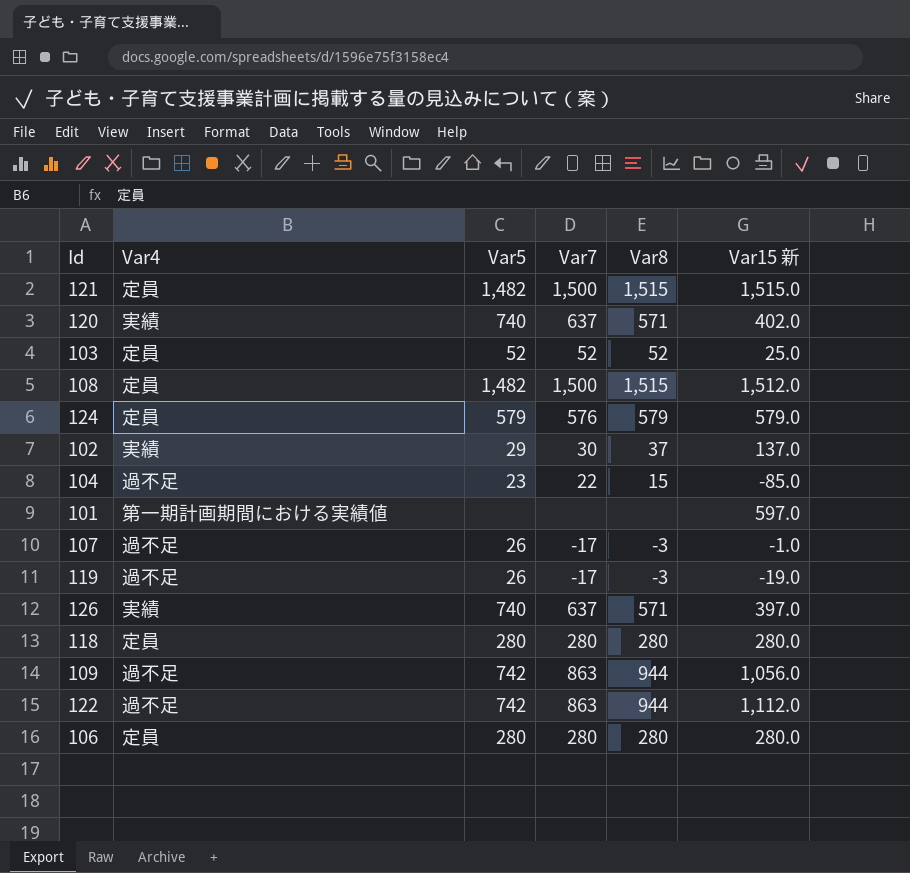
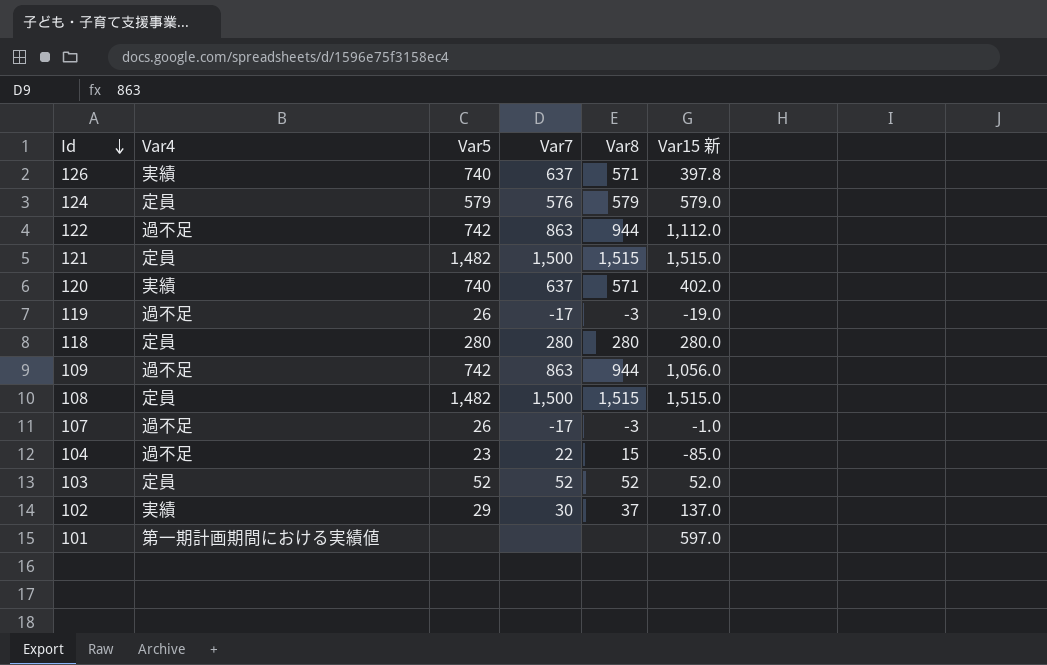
row order: none -> Id descending
row 106: 定員 | 280 | 280 | 280 | 280.0 -> none
126 | Var15 新: 397.0 -> 397.8
108 | Var15 新: 1,512.0 -> 1,515.0
103 | Var15 新: 25.0 -> 52.0

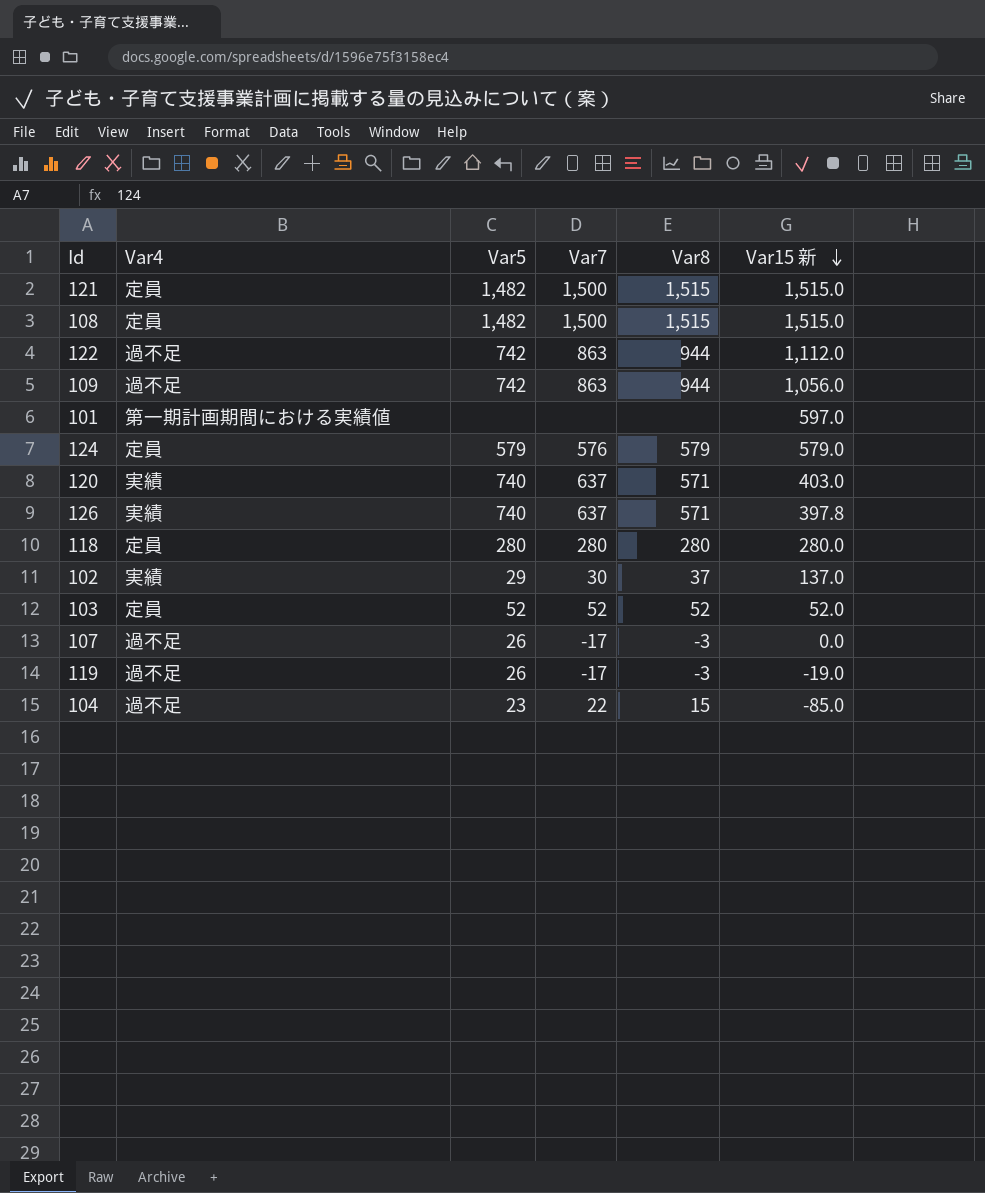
row order: Id descending -> Var15 新 descending
120 | Var15 新: 402.0 -> 403.0
107 | Var15 新: -1.0 -> 0.0

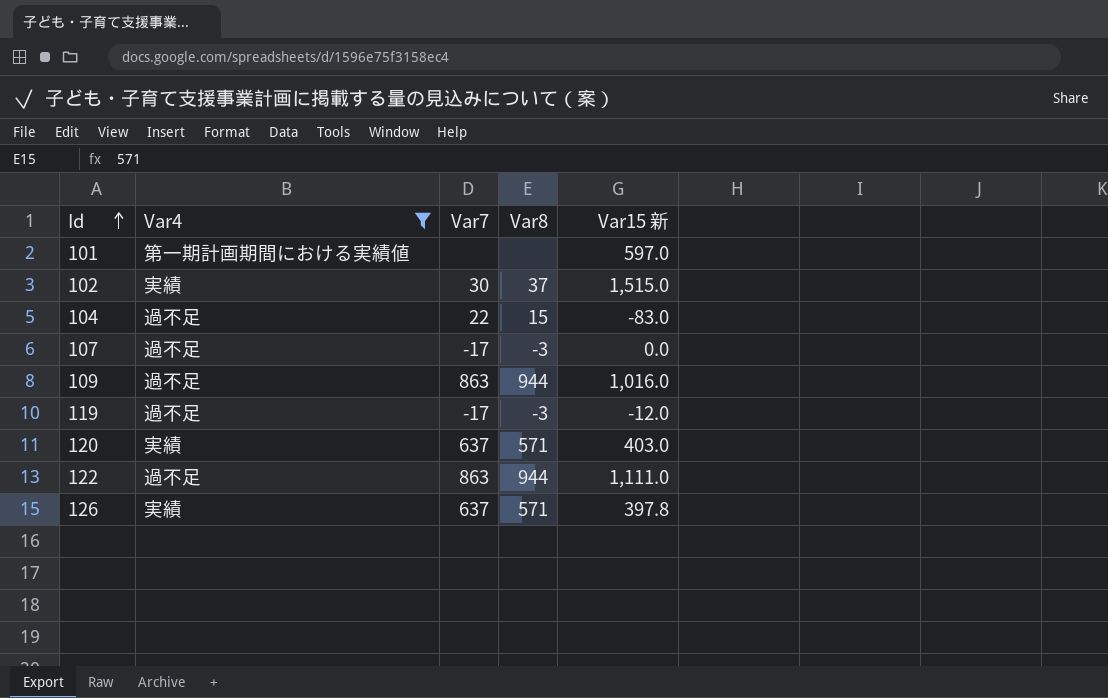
filter: none -> Var4 != 定員
row order: Var15 新 descending -> Id ascending
column Var5 | position: 3 -> none
102 | Var15 新: 137.0 -> 1,515.0
104 | Var15 新: -85.0 -> -83.0
109 | Var15 新: 1,056.0 -> 1,016.0
119 | Var15 新: -19.0 -> -12.0
122 | Var15 新: 1,112.0 -> 1,111.0

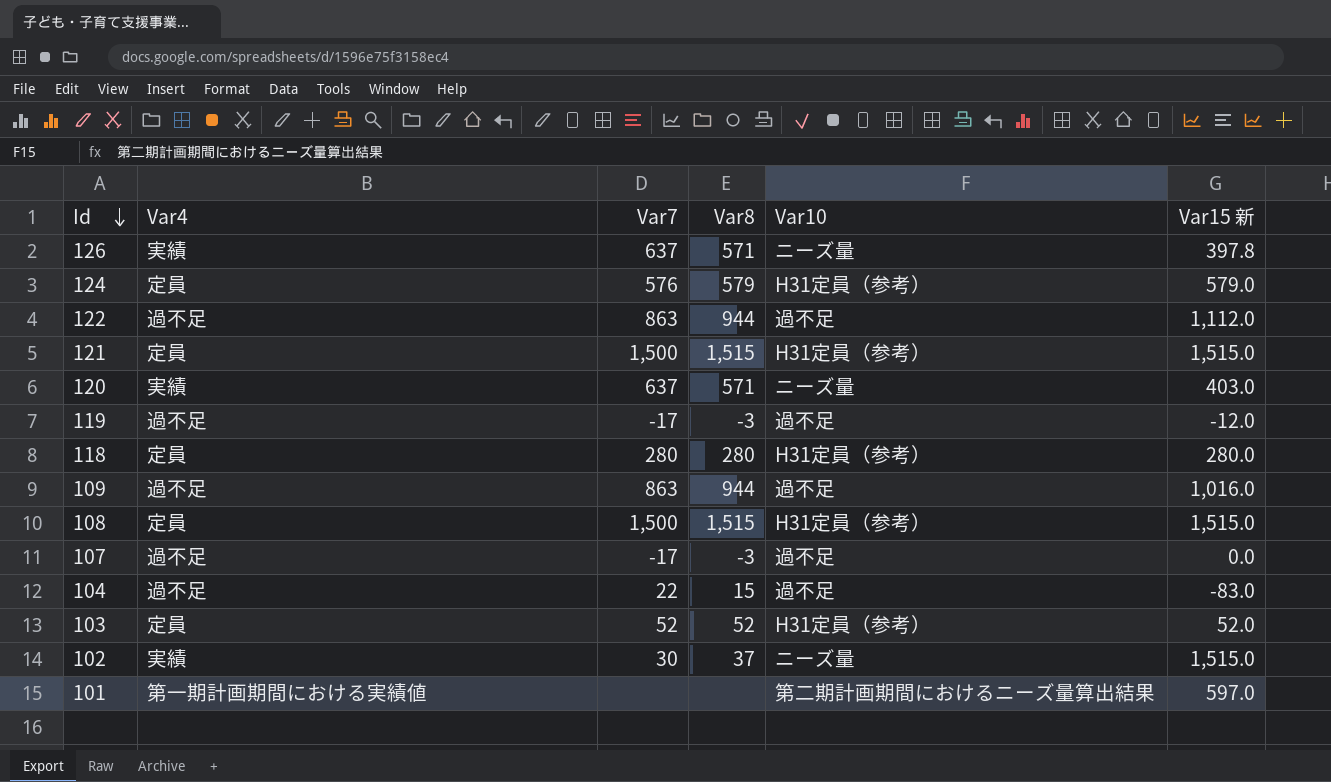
filter: Var4 != 定員 -> none
row order: Id ascending -> Id descending
column Var10 | position: none -> 5
122 | Var15 新: 1,111.0 -> 1,112.0

